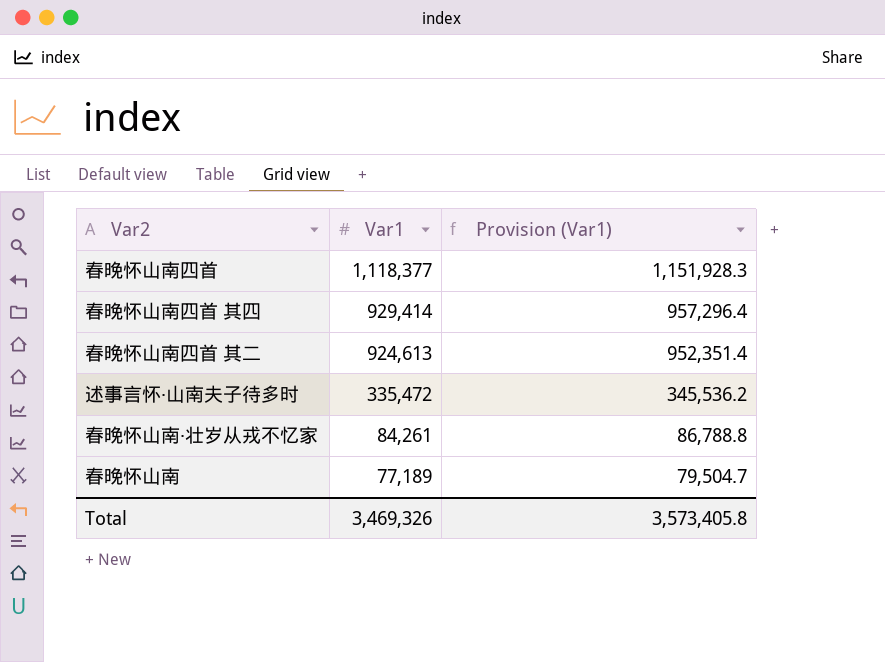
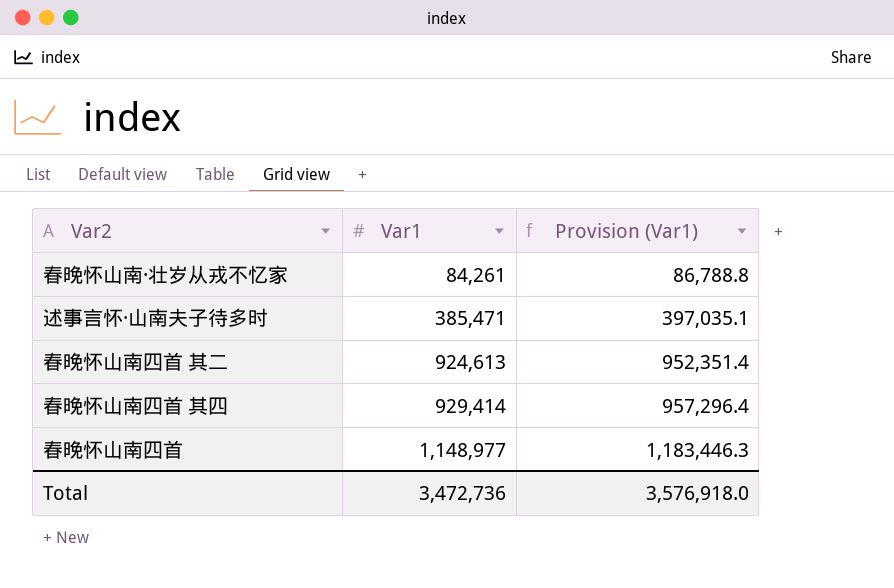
row order: Var1 descending -> Var1 ascending
row 春晚怀山南: 77,189 | 79,504.7 -> none
述事言怀·山南夫子待多时 | Var1: 335,472 -> 385,471
述事言怀·山南夫子待多时 | Provision (Var1): 345,536.2 -> 397,035.1
春晚怀山南四首 | Var1: 1,118,377 -> 1,148,977
春晚怀山南四首 | Provision (Var1): 1,151,928.3 -> 1,183,446.3
Total | Var1: 3,469,326 -> 3,472,736
Total | Provision (Var1): 3,573,405.8 -> 3,576,918.0

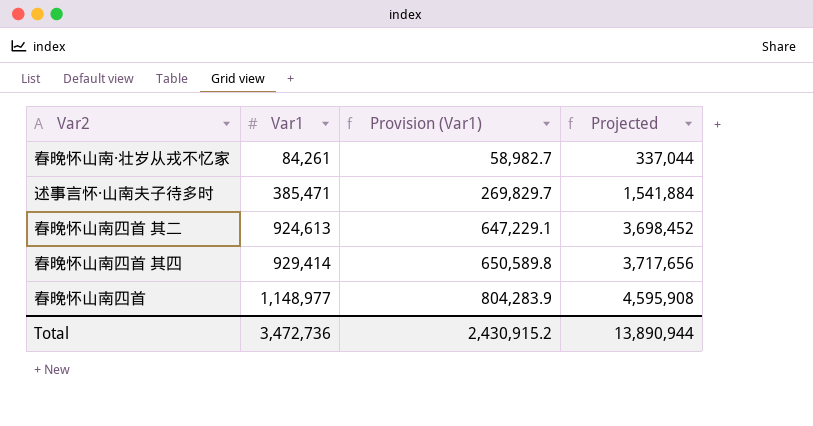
column Provision (Var1) | formula: [Var1] * 1.03 -> [Var1] * 0.7
column Projected | formula: none -> [Var1] * 4
Total | Provision (Var1): 3,576,918.0 -> 2,430,915.2

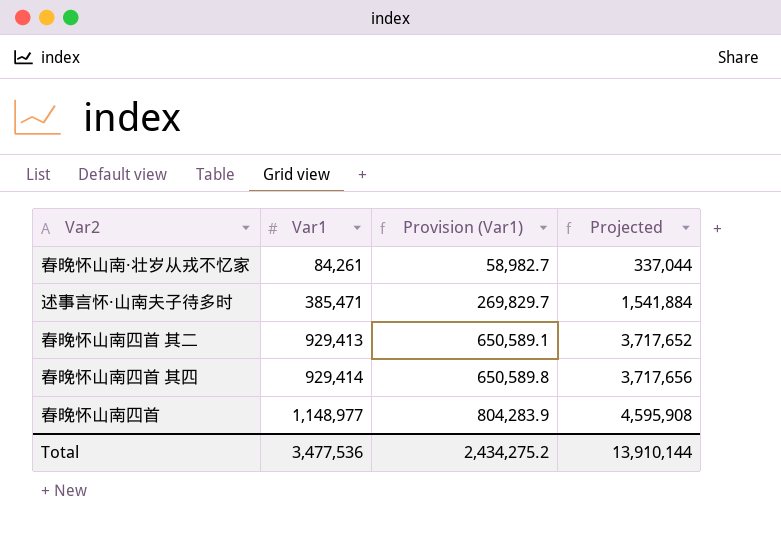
春晚怀山南四首 其二 | Var1: 924,613 -> 929,413
春晚怀山南四首 其二 | Provision (Var1): 647,229.1 -> 650,589.1
春晚怀山南四首 其二 | Projected: 3,698,452 -> 3,717,652
Total | Var1: 3,472,736 -> 3,477,536
Total | Provision (Var1): 2,430,915.2 -> 2,434,275.2
Total | Projected: 13,890,944 -> 13,910,144

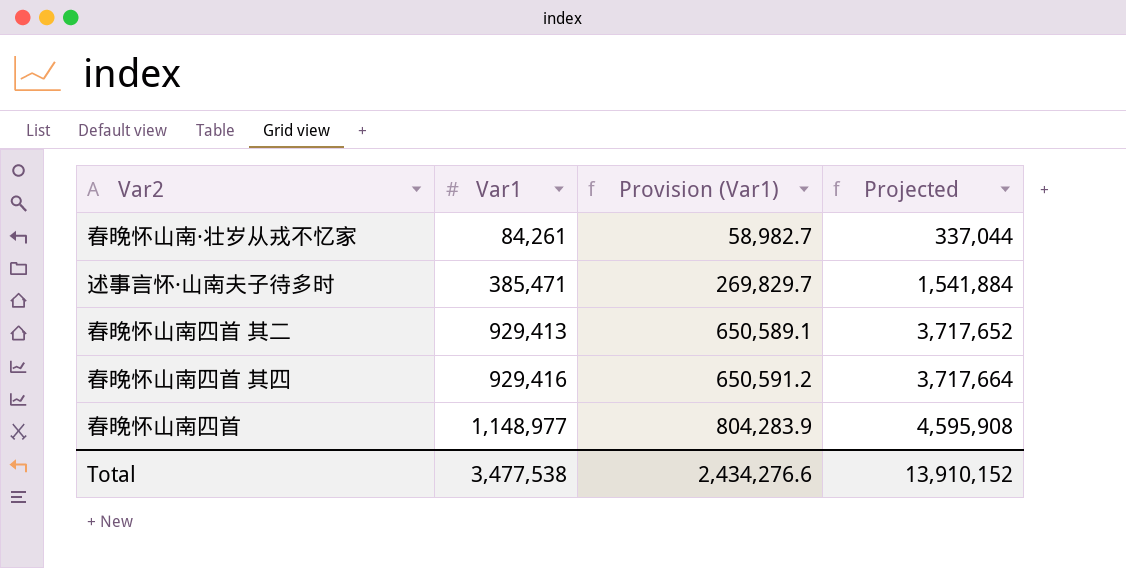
春晚怀山南四首 其四 | Var1: 929,414 -> 929,416
春晚怀山南四首 其四 | Provision (Var1): 650,589.8 -> 650,591.2
春晚怀山南四首 其四 | Projected: 3,717,656 -> 3,717,664
Total | Var1: 3,477,536 -> 3,477,538
Total | Provision (Var1): 2,434,275.2 -> 2,434,276.6
Total | Projected: 13,910,144 -> 13,910,152

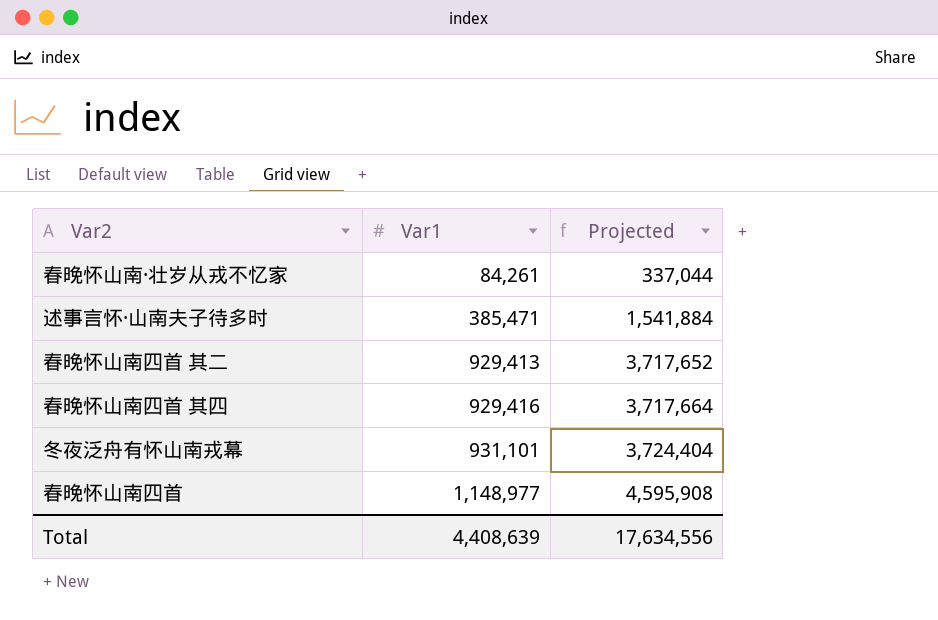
column Provision (Var1) | formula: [Var1] * 0.7 -> none
row 冬夜泛舟有怀山南戎幕: none -> 931,101 | 3,724,404
Total | Var1: 3,477,538 -> 4,408,639
Total | Projected: 13,910,152 -> 17,634,556

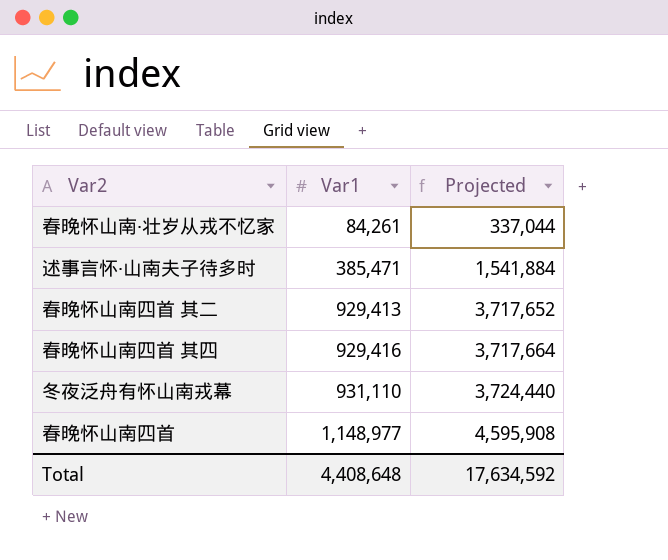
冬夜泛舟有怀山南戎幕 | Var1: 931,101 -> 931,110
冬夜泛舟有怀山南戎幕 | Projected: 3,724,404 -> 3,724,440
Total | Var1: 4,408,639 -> 4,408,648
Total | Projected: 17,634,556 -> 17,634,592

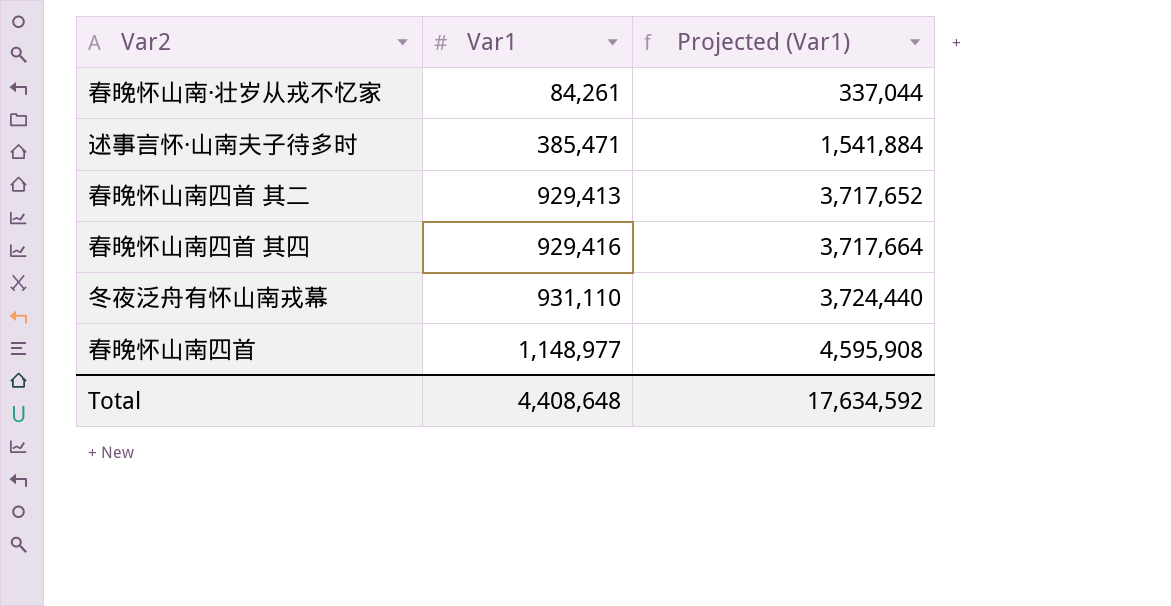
column name: Projected -> Projected (Var1)

